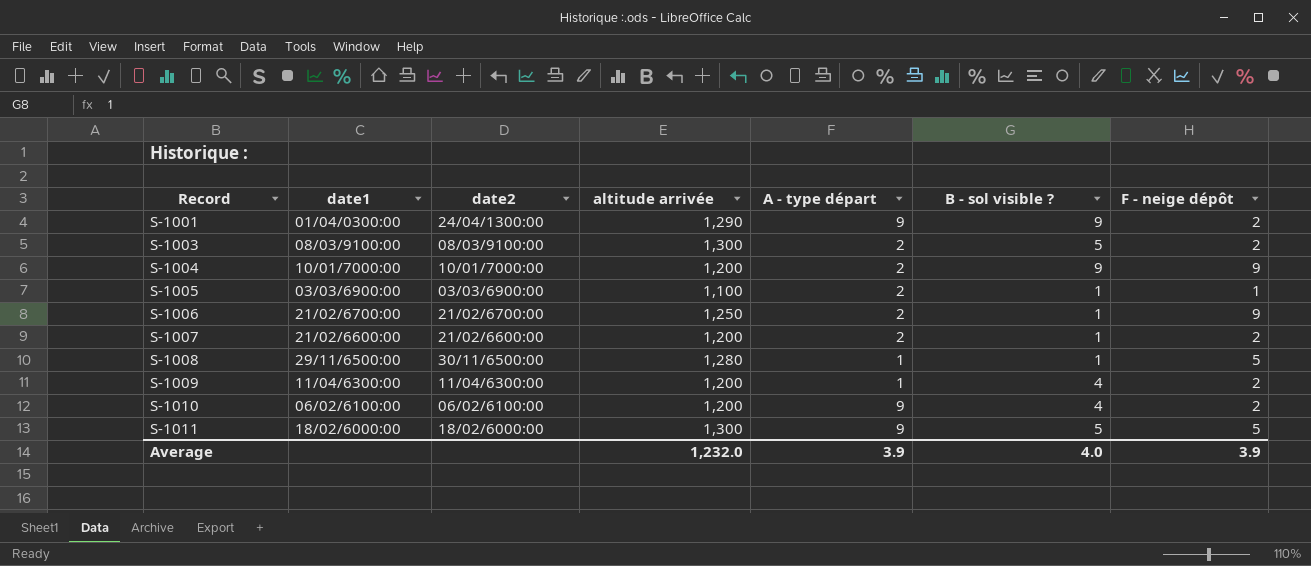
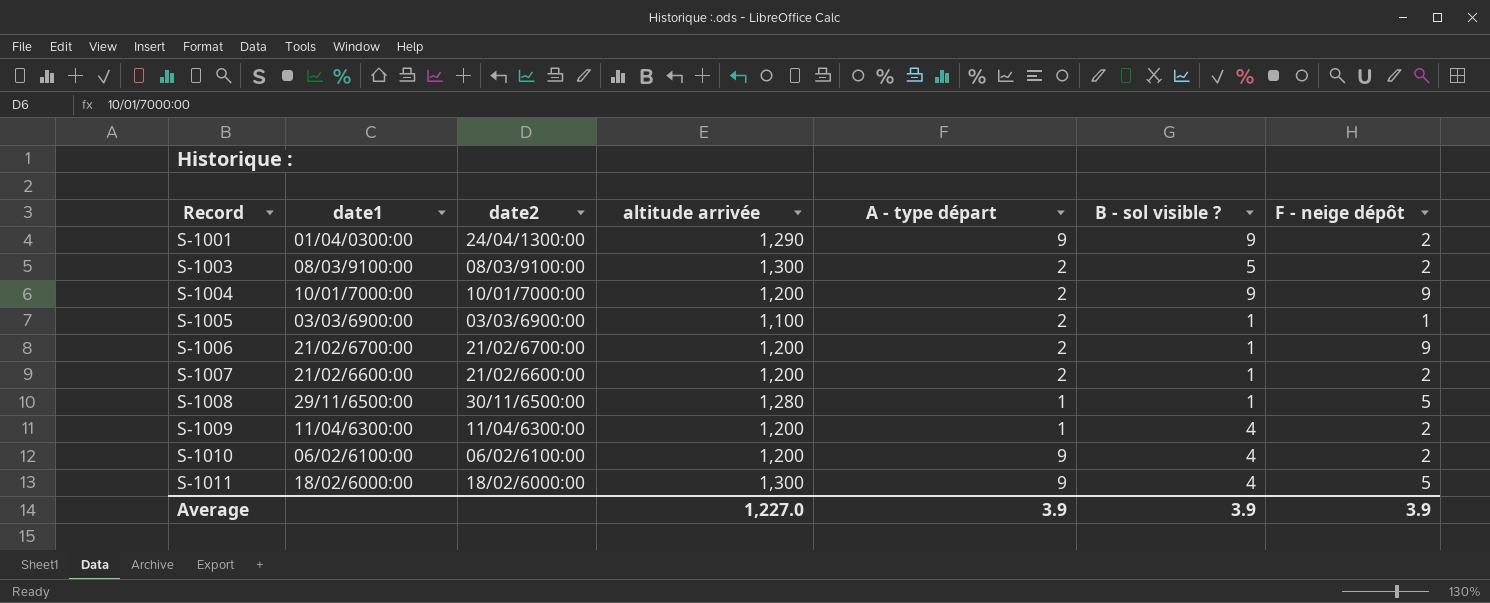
S-1006 | altitude arrivée: 1,250 -> 1,200
S-1011 | B - sol visible ?: 5 -> 4
Average | altitude arrivée: 1,232.0 -> 1,227.0
Average | B - sol visible ?: 4.0 -> 3.9

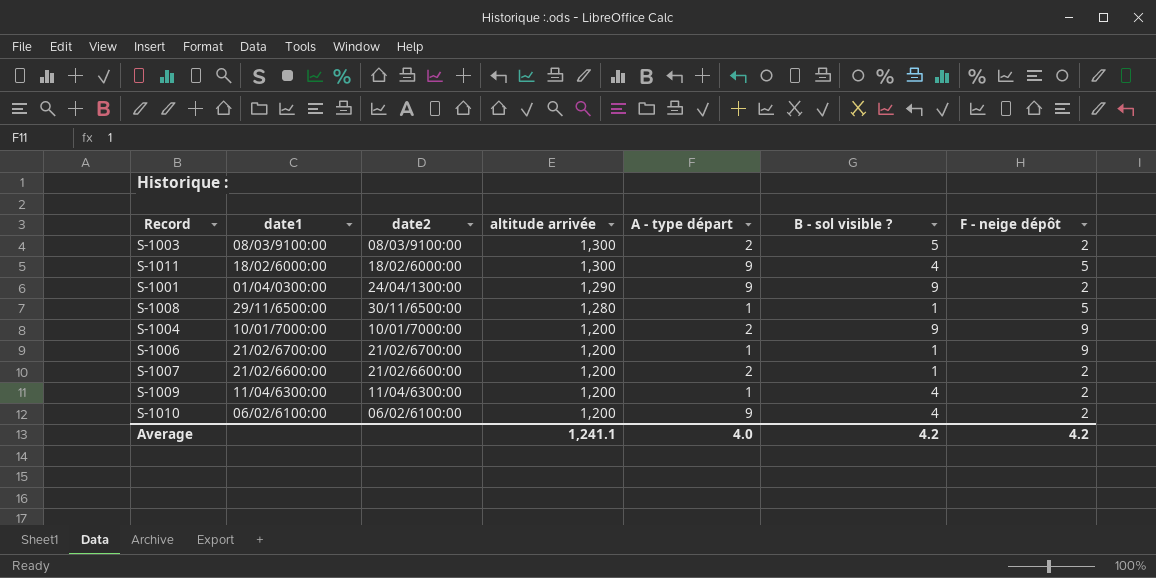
row order: Record ascending -> altitude arrivée descending
row S-1005: 03/03/6900:00 | 03/03/6900:00 | 1,100 | 2 | 1 | 1 -> none
S-1006 | A - type départ: 2 -> 1
Average | altitude arrivée: 1,227.0 -> 1,241.1
Average | A - type départ: 3.9 -> 4.0
Average | B - sol visible ?: 3.9 -> 4.2
Average | F - neige dépôt: 3.9 -> 4.2

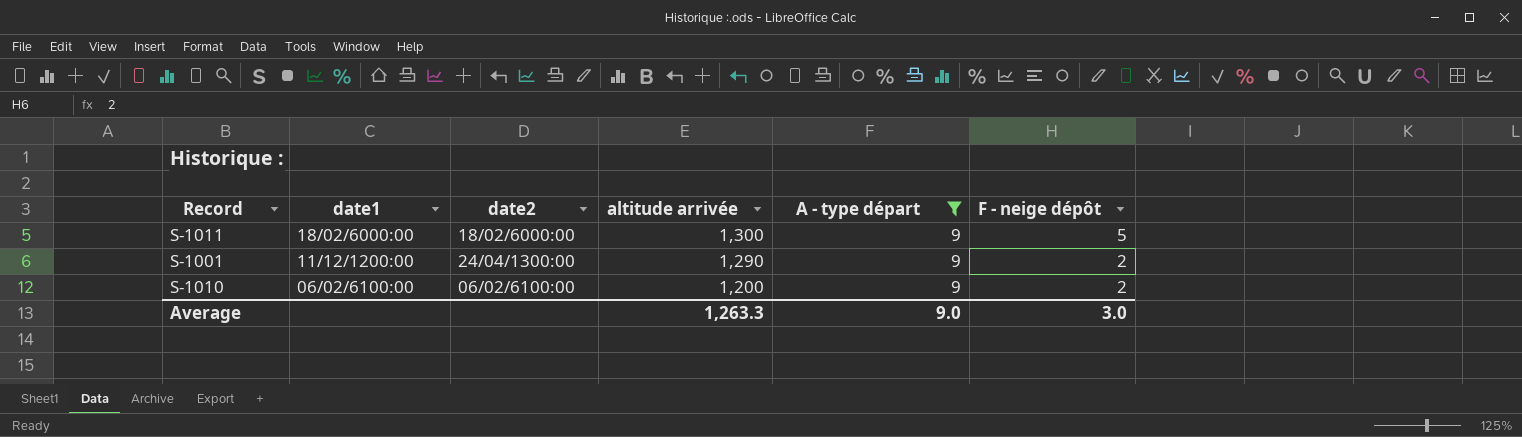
filter: none -> A - type départ = 9
column B - sol visible ? | position: 6 -> none
S-1001 | date1: 01/04/0300:00 -> 11/12/1200:00
Average | altitude arrivée: 1,241.1 -> 1,263.3
Average | A - type départ: 4.0 -> 9.0
Average | F - neige dépôt: 4.2 -> 3.0

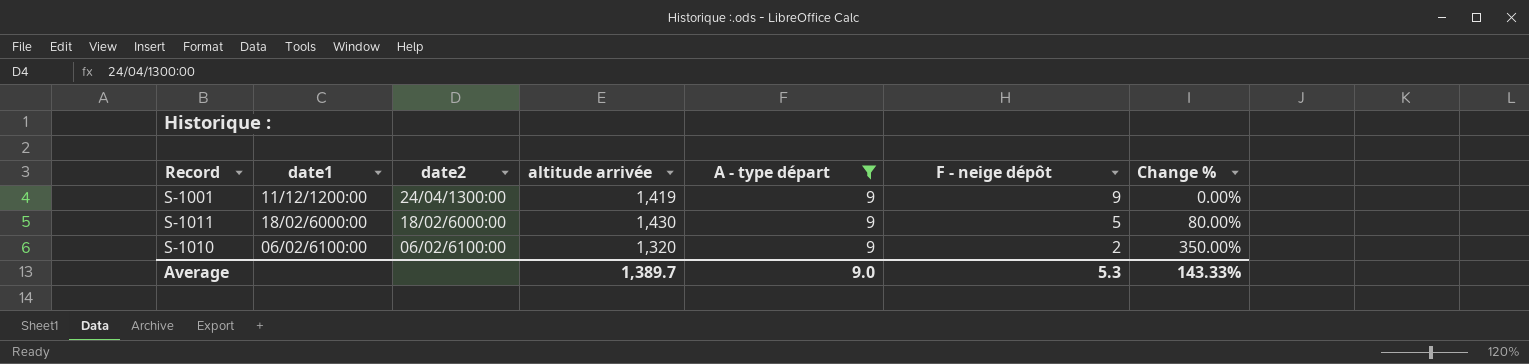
row order: altitude arrivée descending -> date1 ascending
column Change % | formula: none -> ([A - type départ] - [F - neige dépôt]) / [F - neige dépôt]
S-1001 | altitude arrivée: 1,290 -> 1,419
S-1001 | F - neige dépôt: 2 -> 9
S-1011 | altitude arrivée: 1,300 -> 1,430
S-1010 | altitude arrivée: 1,200 -> 1,320
Average | altitude arrivée: 1,263.3 -> 1,389.7
Average | F - neige dépôt: 3.0 -> 5.3

